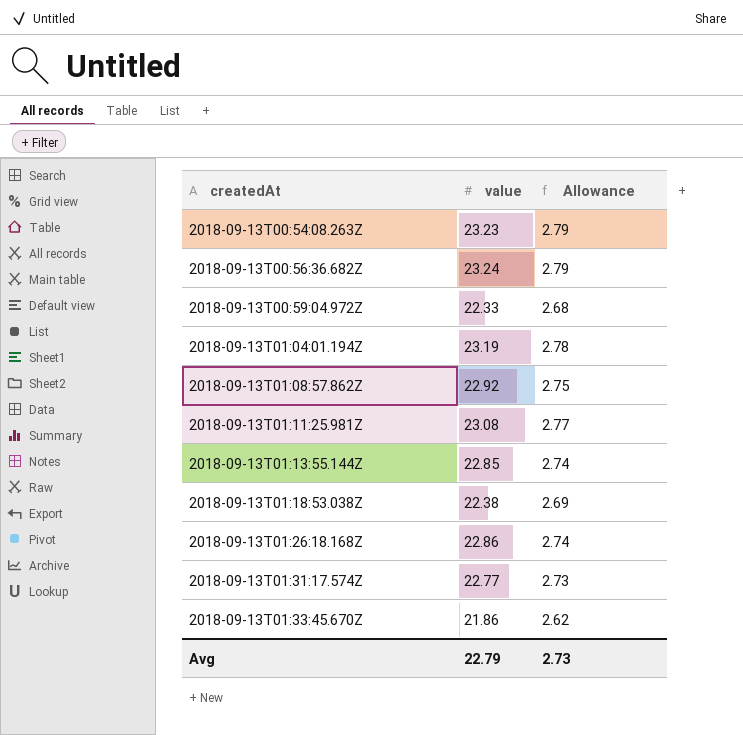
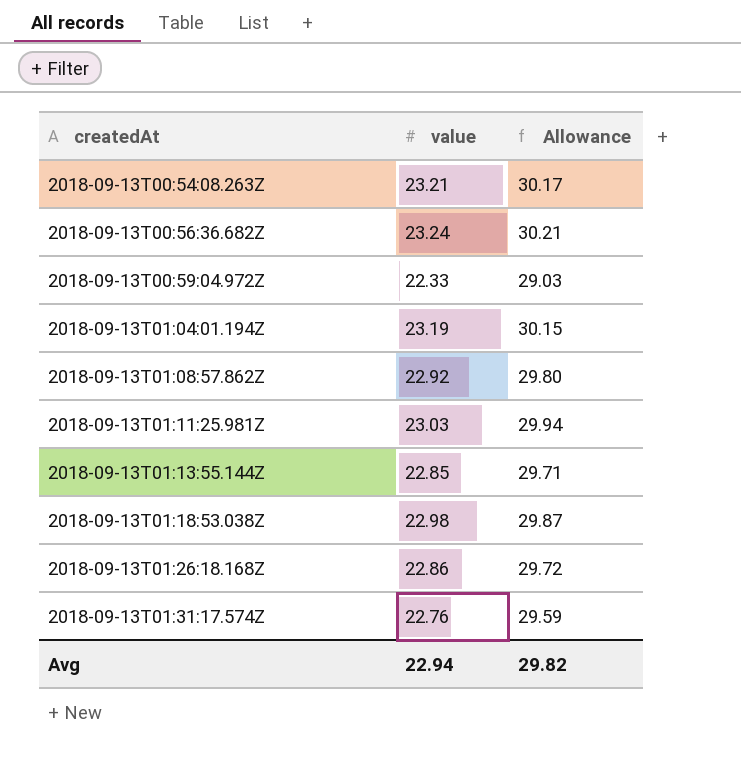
column Allowance | formula: [value] * 0.12 -> [value] * 1.3
row 2018-09-13T01:33:45.670Z: 21.86 | 2.62 -> none
2018-09-13T00:54:08.263Z | value: 23.23 -> 23.21
2018-09-13T01:11:25.981Z | value: 23.08 -> 23.03
2018-09-13T01:18:53.038Z | value: 22.38 -> 22.98
2018-09-13T01:31:17.574Z | value: 22.77 -> 22.76
Avg | value: 22.79 -> 22.94
Avg | Allowance: 2.73 -> 29.82

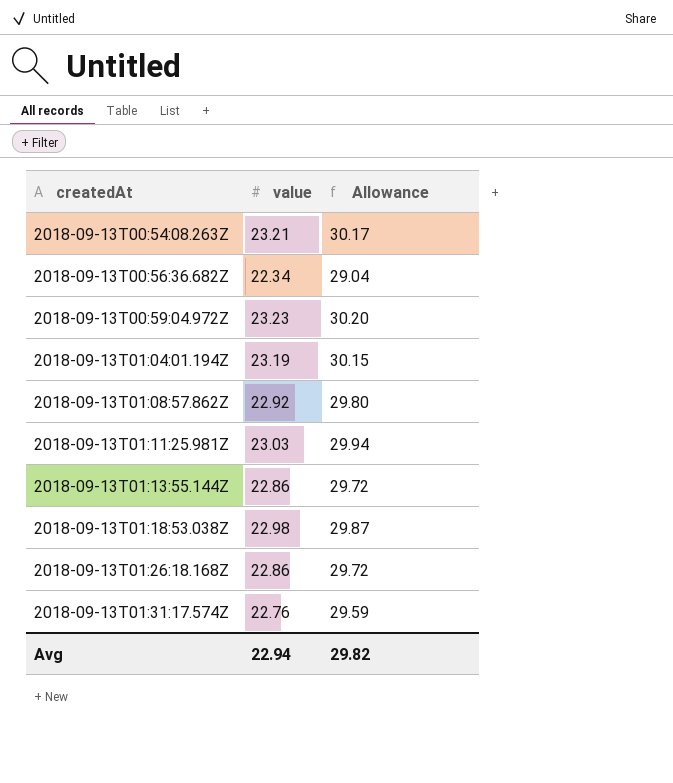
2018-09-13T00:56:36.682Z | value: 23.24 -> 22.34
2018-09-13T00:56:36.682Z | Allowance: 30.21 -> 29.04
2018-09-13T00:59:04.972Z | value: 22.33 -> 23.23
2018-09-13T00:59:04.972Z | Allowance: 29.03 -> 30.20
2018-09-13T01:13:55.144Z | value: 22.85 -> 22.86
2018-09-13T01:13:55.144Z | Allowance: 29.71 -> 29.72

